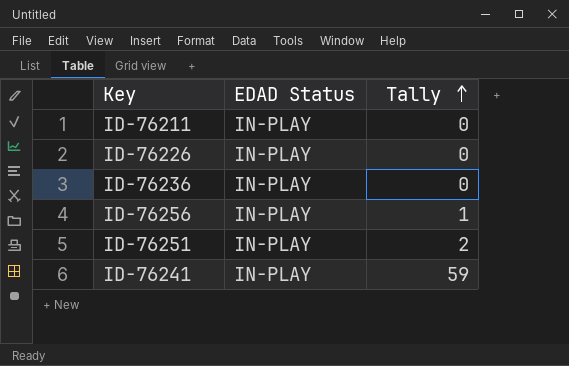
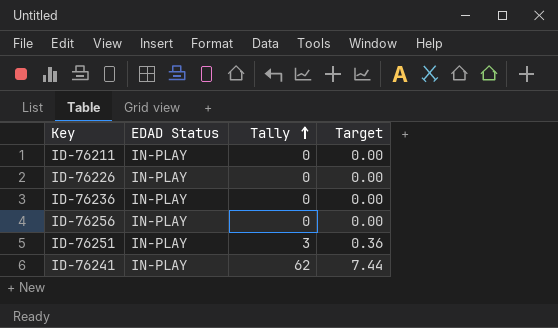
column Target | formula: none -> [Tally] * 0.12
ID-76256 | Tally: 1 -> 0
ID-76251 | Tally: 2 -> 3
ID-76241 | Tally: 59 -> 62

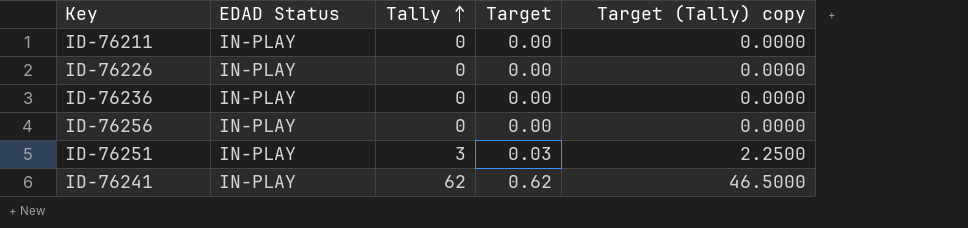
column Target | formula: [Tally] * 0.12 -> [Tally] * 0.01
column Target (Tally) copy | formula: none -> [Tally] * 0.75

